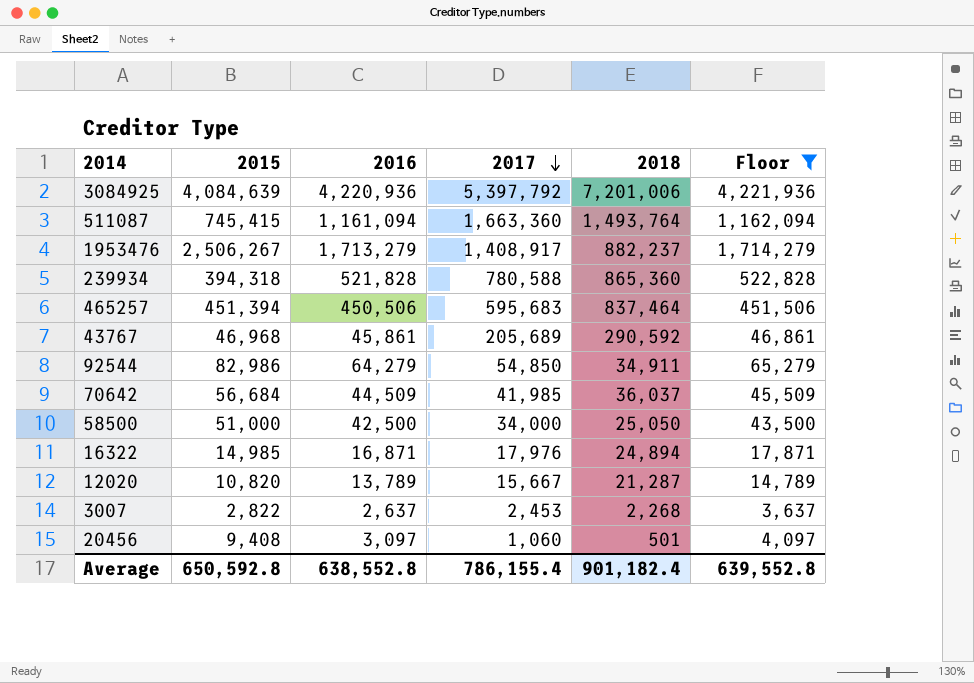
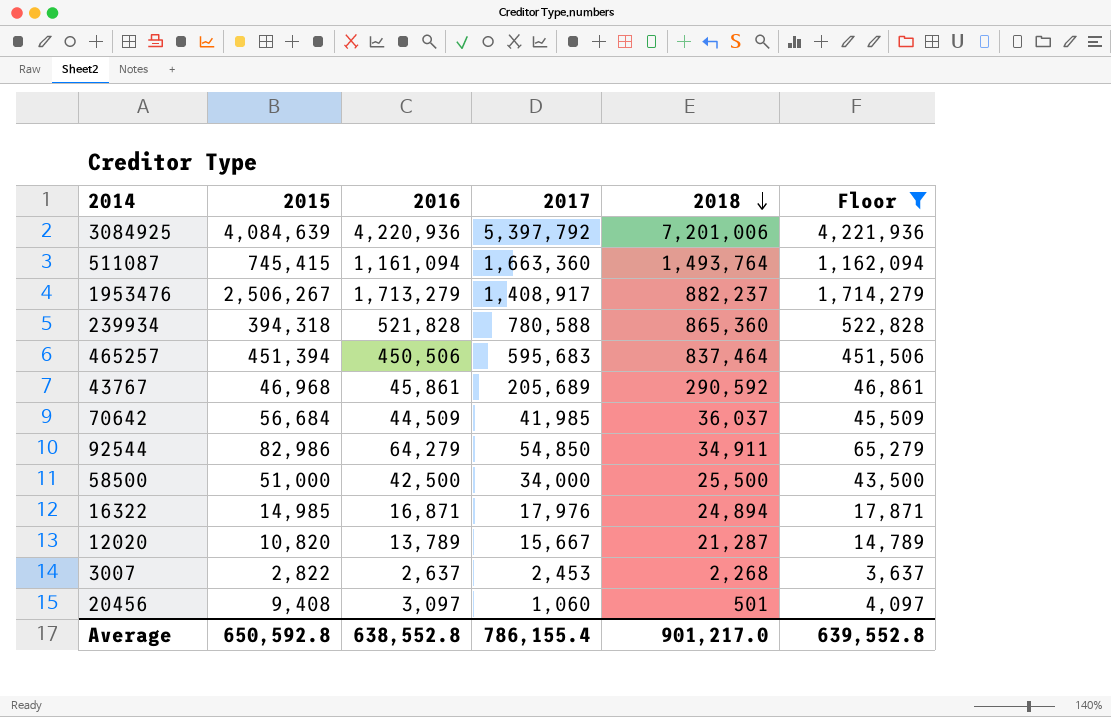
row order: 2017 descending -> 2018 descending
58500 | 2018: 25,050 -> 25,500
Average | 2018: 901,182.4 -> 901,217.0

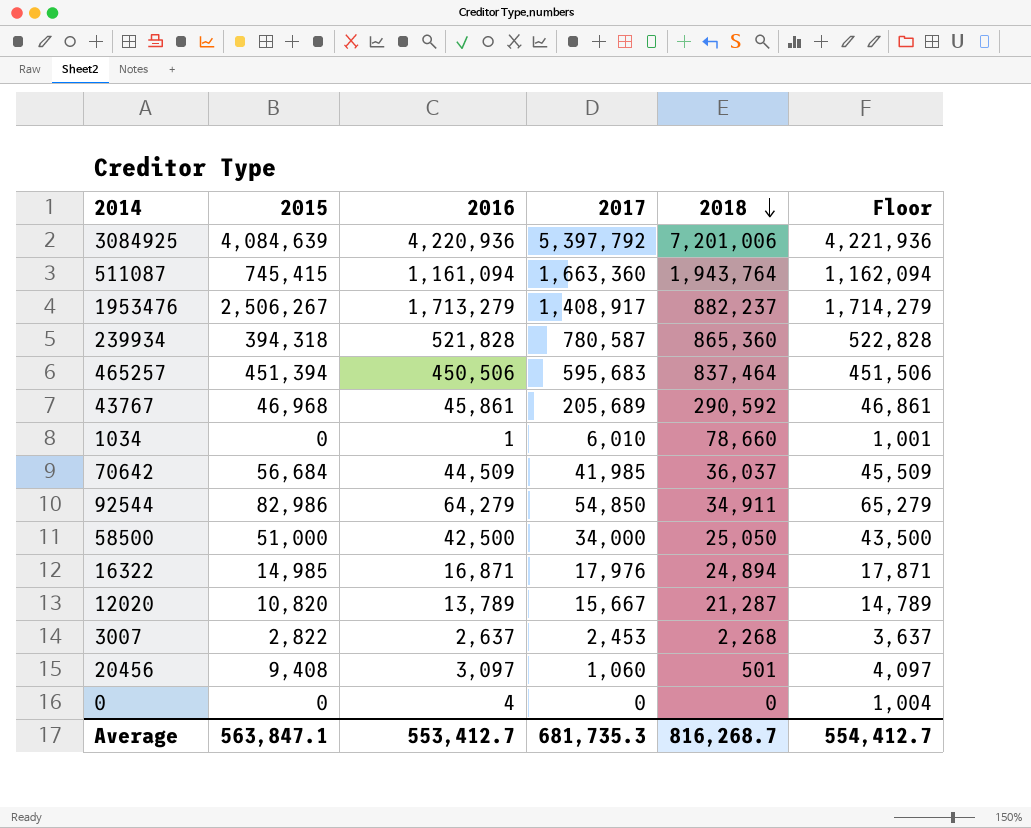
filter: Floor >= 3,637 -> none
511087 | 2018: 1,493,764 -> 1,943,764
239934 | 2017: 780,588 -> 780,587
58500 | 2018: 25,500 -> 25,050
Average | 2015: 650,592.8 -> 563,847.1
Average | 2016: 638,552.8 -> 553,412.7
Average | 2017: 786,155.4 -> 681,735.3
Average | 2018: 901,217.0 -> 816,268.7
Average | Floor: 639,552.8 -> 554,412.7

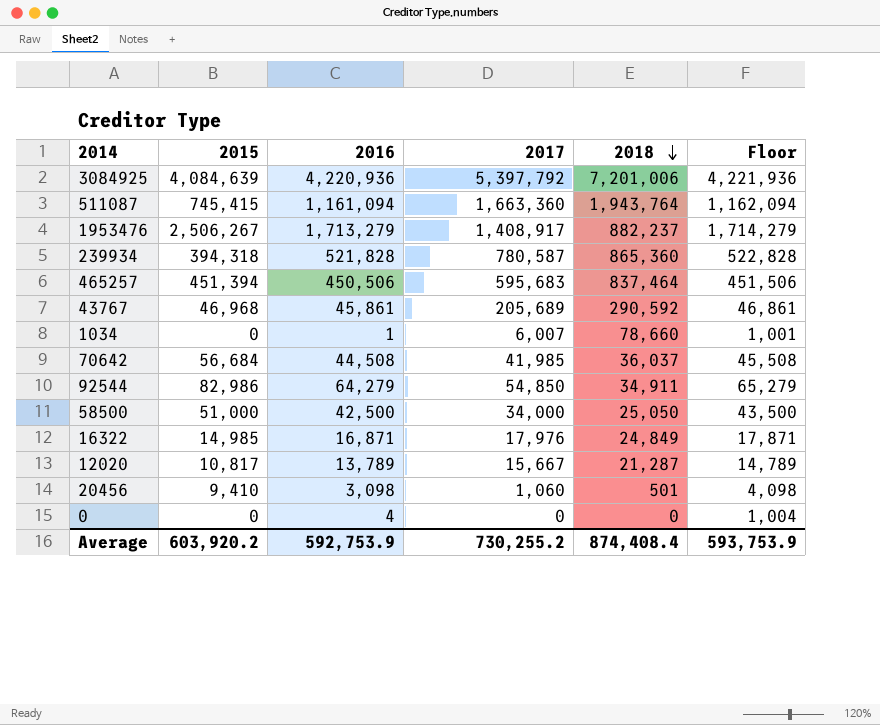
row 3007: 2,822 | 2,637 | 2,453 | 2,268 | 3,637 -> none
1034 | 2017: 6,010 -> 6,007
70642 | 2016: 44,509 -> 44,508
70642 | Floor: 45,509 -> 45,508
16322 | 2018: 24,894 -> 24,849
12020 | 2015: 10,820 -> 10,817
20456 | 2015: 9,408 -> 9,410
20456 | 2016: 3,097 -> 3,098
20456 | Floor: 4,097 -> 4,098
Average | 2015: 563,847.1 -> 603,920.2
Average | 2016: 553,412.7 -> 592,753.9
Average | 2017: 681,735.3 -> 730,255.2
Average | 2018: 816,268.7 -> 874,408.4
Average | Floor: 554,412.7 -> 593,753.9

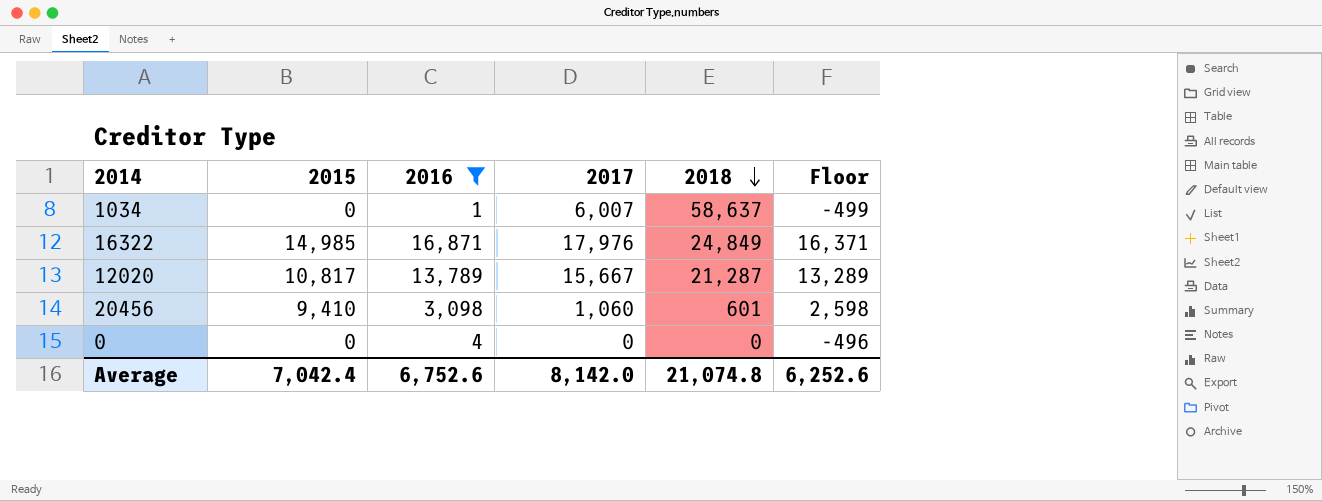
filter: none -> 2016 <= 16,871
column Floor | formula: [2016] + 1000 -> [2016] - 500
1034 | 2018: 78,660 -> 58,637
20456 | 2018: 501 -> 601
Average | 2015: 603,920.2 -> 7,042.4
Average | 2016: 592,753.9 -> 6,752.6
Average | 2017: 730,255.2 -> 8,142.0
Average | 2018: 874,408.4 -> 21,074.8
Average | Floor: 593,753.9 -> 6,252.6

